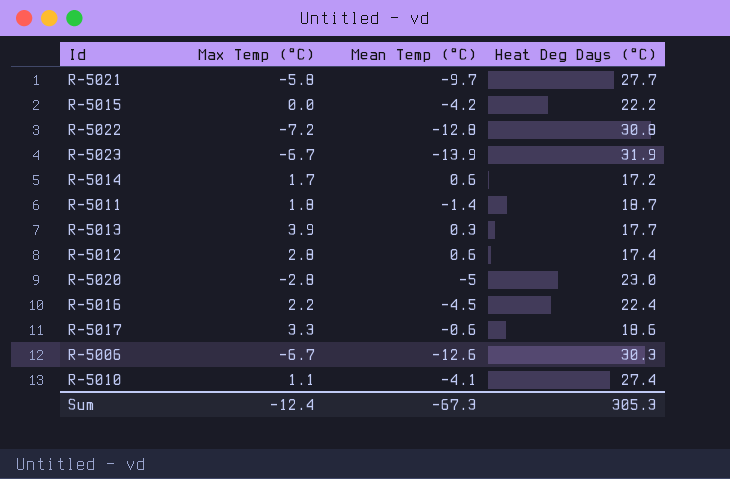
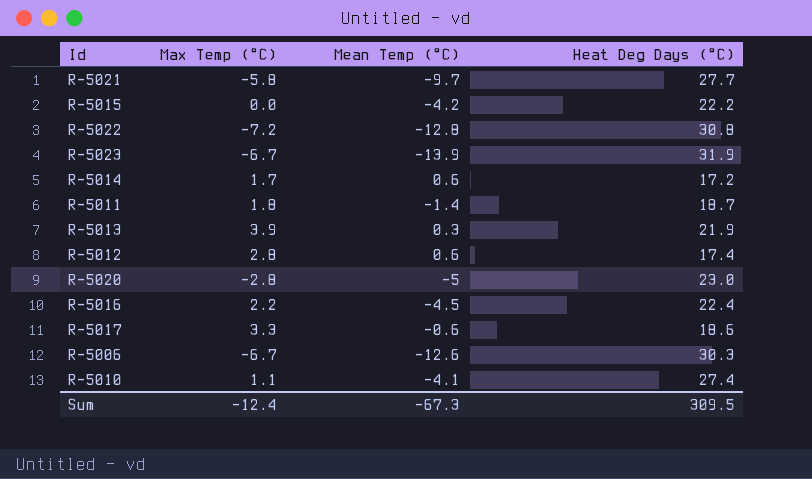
R-5013 | Heat Deg Days (°C): 17.7 -> 21.9
Sum | Heat Deg Days (°C): 305.3 -> 309.5

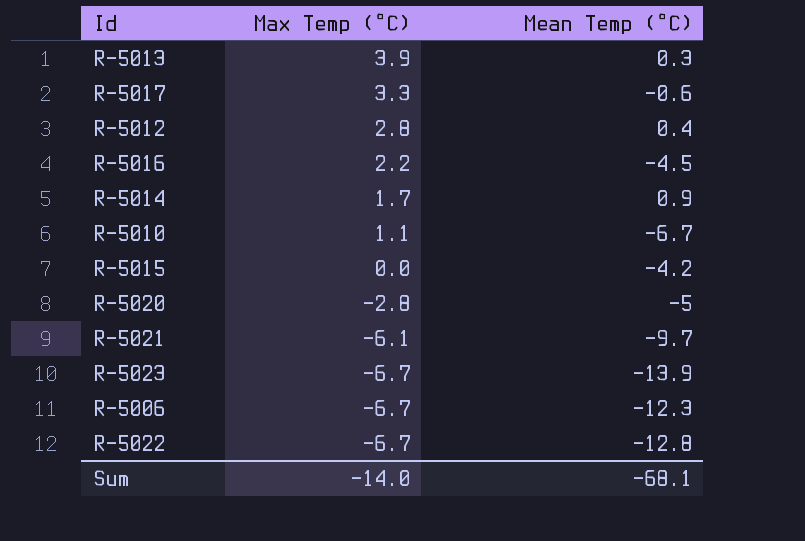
row order: none -> Max Temp (°C) descending
column Heat Deg Days (°C) | position: 4 -> none
row R-5011: 1.8 | -1.4 | 18.7 -> none
R-5012 | Mean Temp (°C): 0.6 -> 0.4
R-5014 | Mean Temp (°C): 0.6 -> 0.9
R-5010 | Mean Temp (°C): -4.1 -> -6.7
R-5021 | Max Temp (°C): -5.8 -> -6.1
R-5006 | Mean Temp (°C): -12.6 -> -12.3
R-5022 | Max Temp (°C): -7.2 -> -6.7
Sum | Max Temp (°C): -12.4 -> -14.0
Sum | Mean Temp (°C): -67.3 -> -68.1

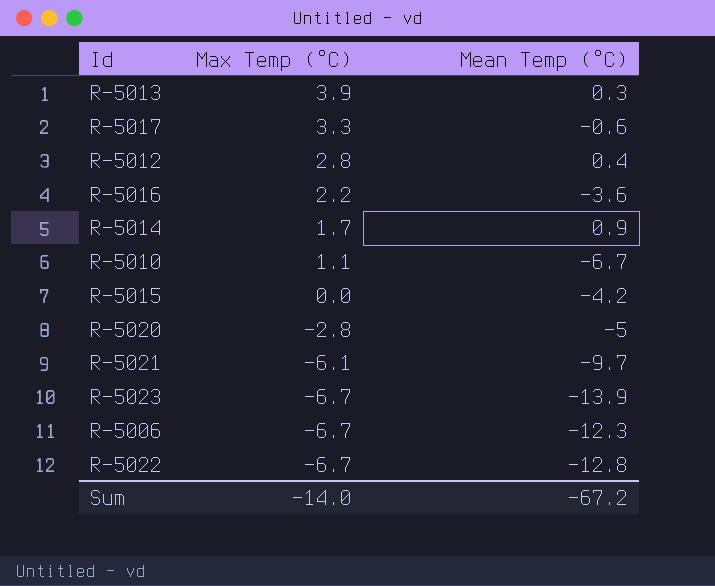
R-5016 | Mean Temp (°C): -4.5 -> -3.6
Sum | Mean Temp (°C): -68.1 -> -67.2

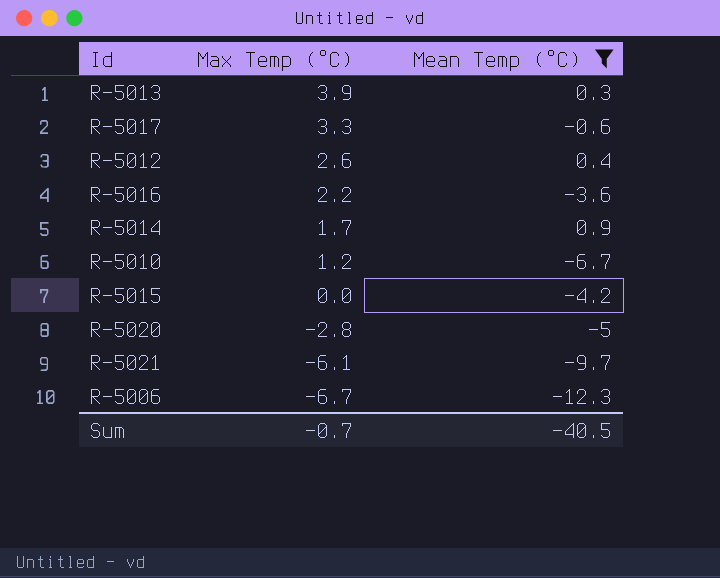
filter: none -> Mean Temp (°C) >= -12.3
R-5012 | Max Temp (°C): 2.8 -> 2.6
R-5010 | Max Temp (°C): 1.1 -> 1.2
Sum | Max Temp (°C): -14.0 -> -0.7
Sum | Mean Temp (°C): -67.2 -> -40.5

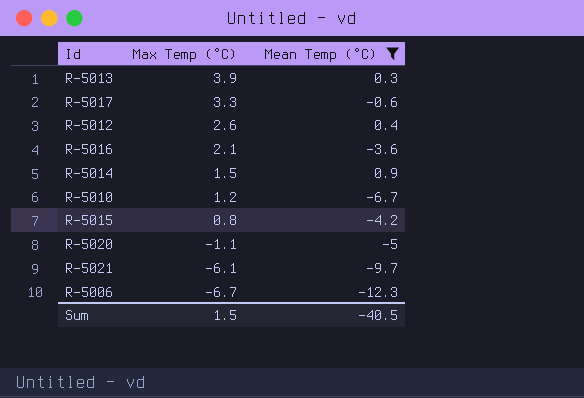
R-5016 | Max Temp (°C): 2.2 -> 2.1
R-5014 | Max Temp (°C): 1.7 -> 1.5
R-5015 | Max Temp (°C): 0.0 -> 0.8
R-5020 | Max Temp (°C): -2.8 -> -1.1
Sum | Max Temp (°C): -0.7 -> 1.5

